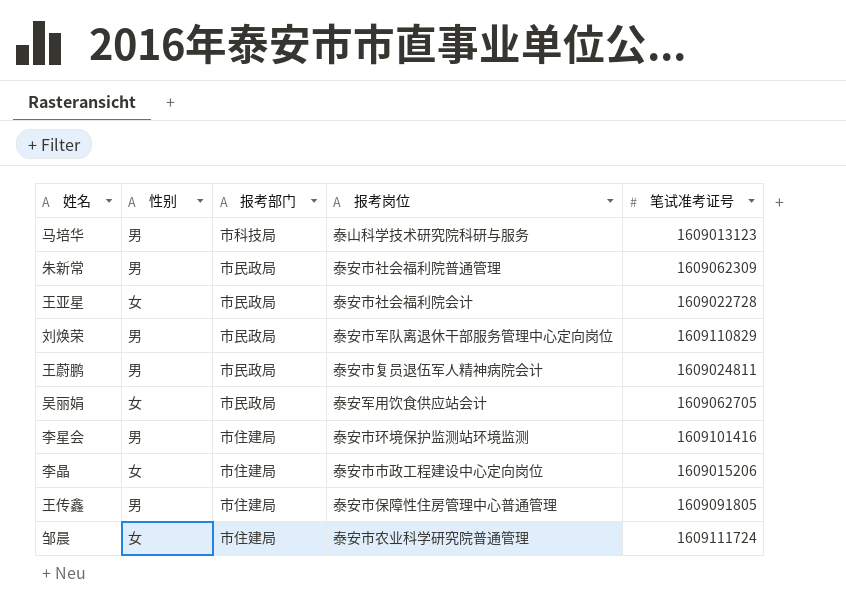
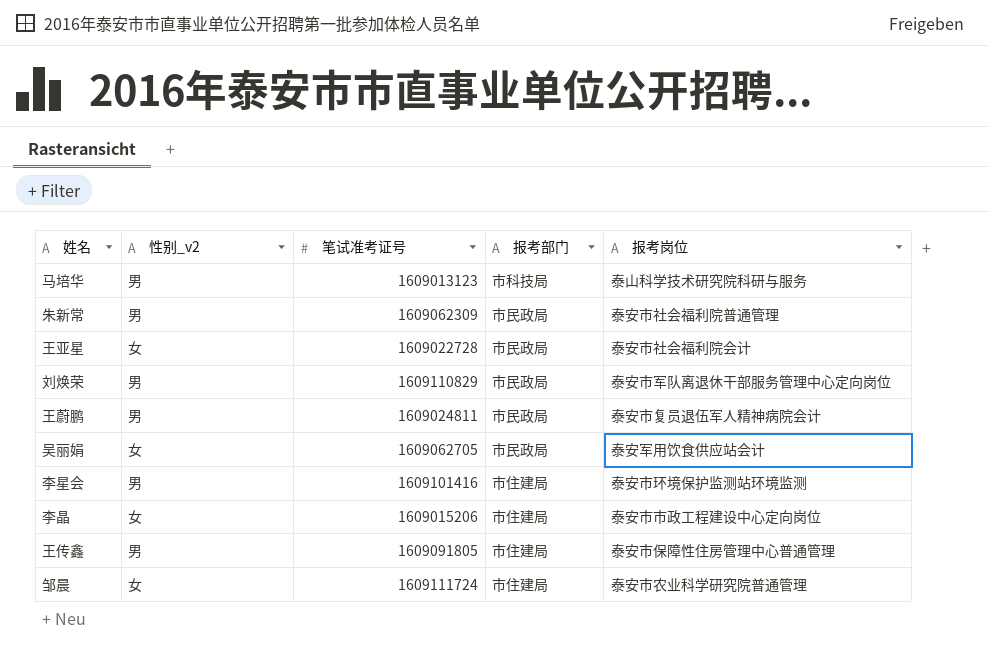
column name: 性别 -> 性别_v2
column 笔试准考证号 | position: 5 -> 3

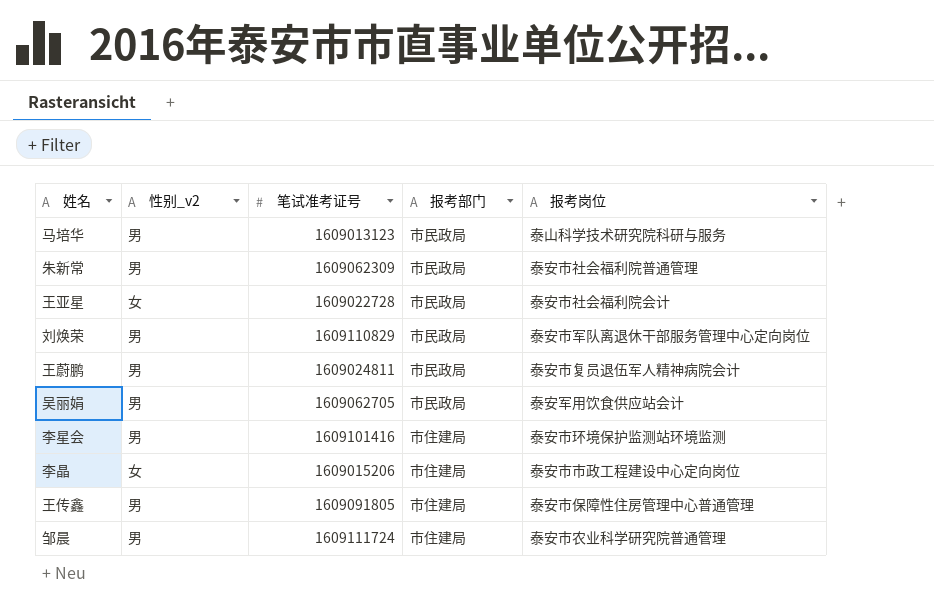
马培华 | 报考部门: 市科技局 -> 市民政局
吴丽娟 | 性别_v2: 女 -> 男
邹晨 | 性别_v2: 女 -> 男

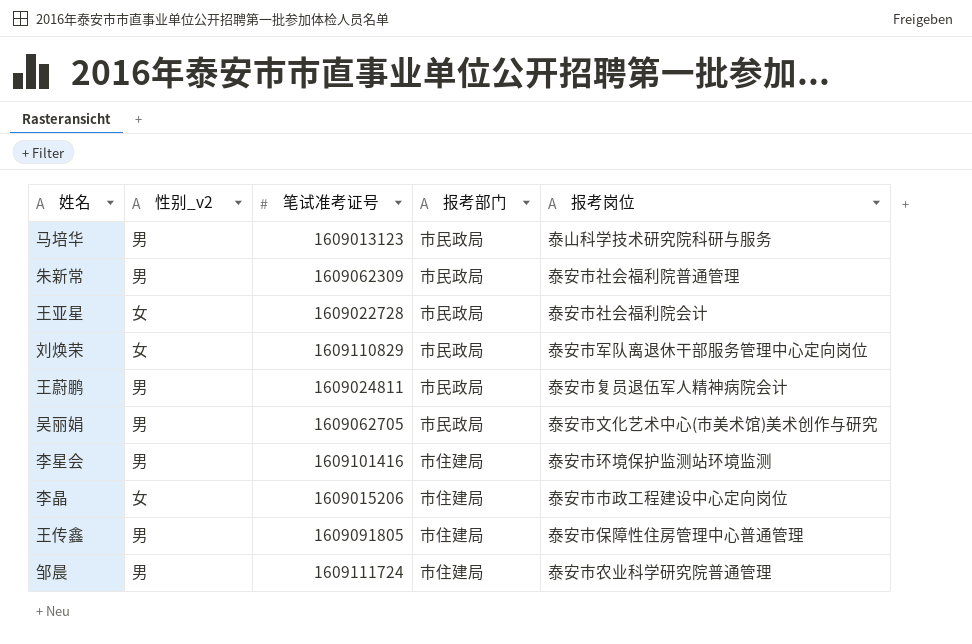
刘焕荣 | 性别_v2: 男 -> 女
吴丽娟 | 报考岗位: 泰安军用饮食供应站会计 -> 泰安市文化艺术中心(市美术馆)美术创作与研究

